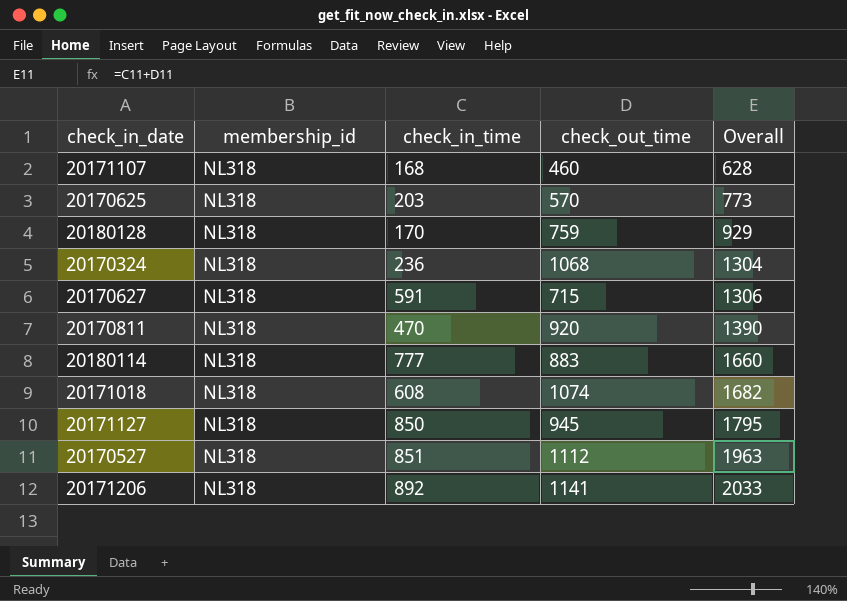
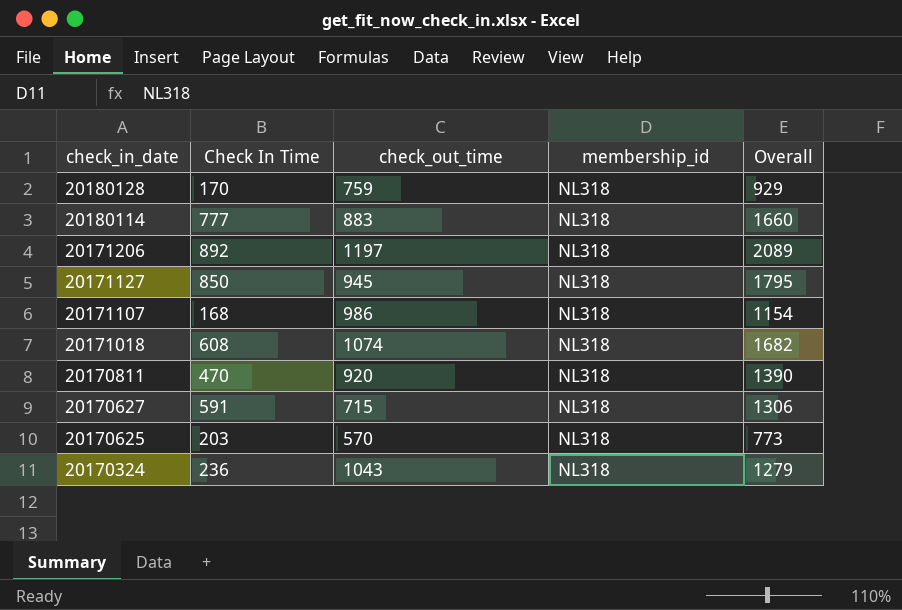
row order: Overall ascending -> check_in_date descending
column name: check_in_time -> Check In Time
column membership_id | position: 2 -> 4
row 20170527: NL318 | 851 | 1112 | 1963 -> none
20171206 | check_out_time: 1141 -> 1197
20171206 | Overall: 2033 -> 2089
20171107 | check_out_time: 460 -> 986
20171107 | Overall: 628 -> 1154
20170324 | check_out_time: 1068 -> 1043
20170324 | Overall: 1304 -> 1279

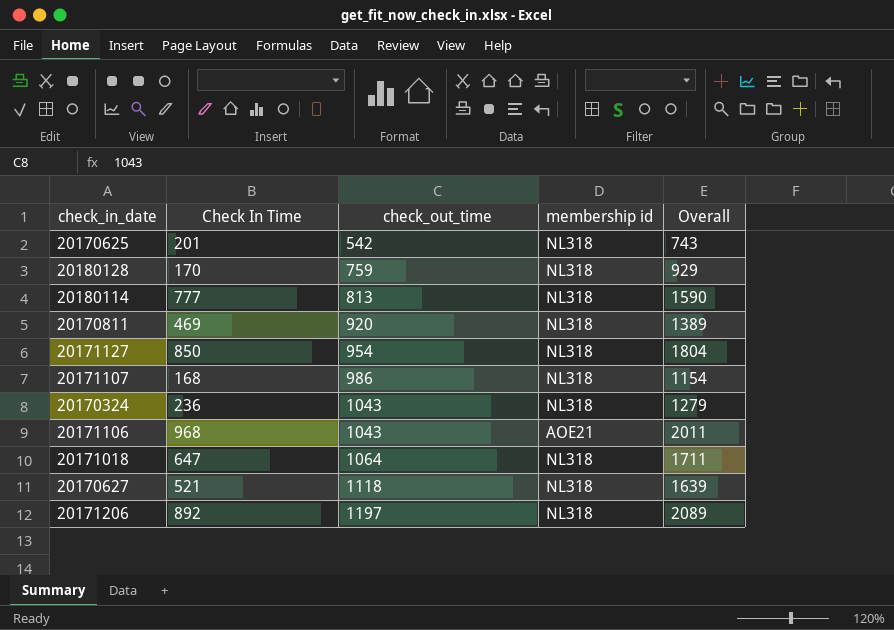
row order: check_in_date descending -> check_out_time ascending
column name: membership_id -> membership id
20170625 | Check In Time: 203 -> 201
20170625 | check_out_time: 570 -> 542
20170625 | Overall: 773 -> 743
20180114 | check_out_time: 883 -> 813
20180114 | Overall: 1660 -> 1590
20170811 | Check In Time: 470 -> 469
20170811 | Overall: 1390 -> 1389
20171127 | check_out_time: 945 -> 954
20171127 | Overall: 1795 -> 1804
row 20171106: none -> 968 | 1043 | AOE21 | 2011
20171018 | Check In Time: 608 -> 647
20171018 | check_out_time: 1074 -> 1064
20171018 | Overall: 1682 -> 1711
20170627 | Check In Time: 591 -> 521
20170627 | check_out_time: 715 -> 1118
20170627 | Overall: 1306 -> 1639

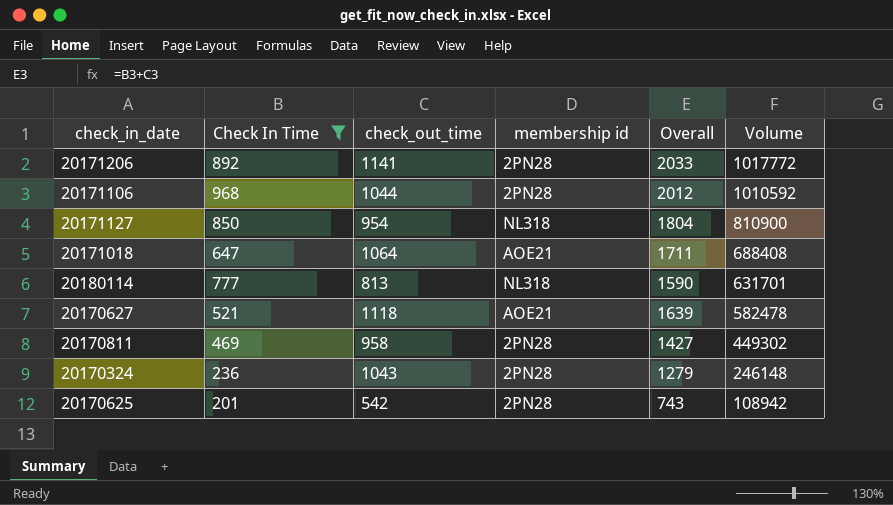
filter: none -> Check In Time >= 201
row order: check_out_time ascending -> Volume descending
column Volume | formula: none -> [Check In Time] * [check_out_time]
20171206 | check_out_time: 1197 -> 1141
20171206 | membership id: NL318 -> 2PN28
20171206 | Overall: 2089 -> 2033
20171106 | check_out_time: 1043 -> 1044
20171106 | membership id: AOE21 -> 2PN28
20171106 | Overall: 2011 -> 2012
20171018 | membership id: NL318 -> AOE21
20170627 | membership id: NL318 -> AOE21
20170811 | check_out_time: 920 -> 958
20170811 | membership id: NL318 -> 2PN28
20170811 | Overall: 1389 -> 1427
20170324 | membership id: NL318 -> 2PN28
20170625 | membership id: NL318 -> 2PN28

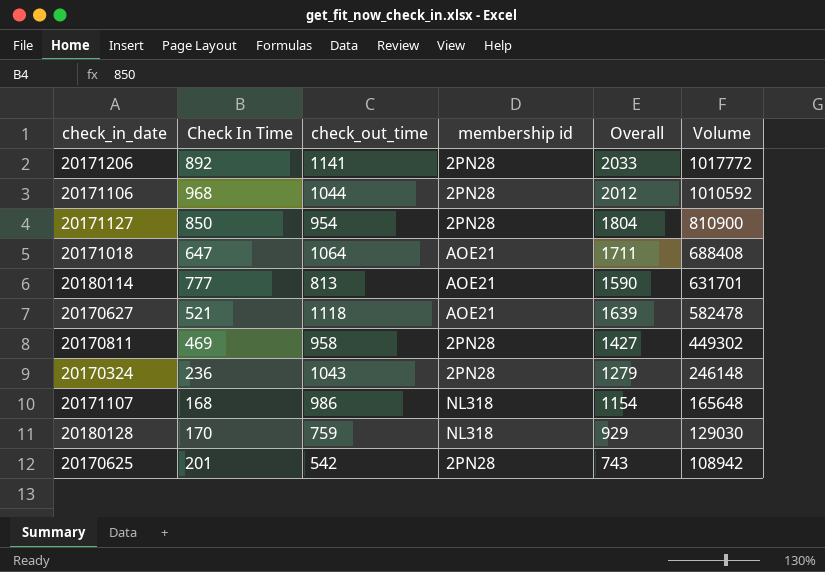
filter: Check In Time >= 201 -> none
20171127 | membership id: NL318 -> 2PN28
20180114 | membership id: NL318 -> AOE21

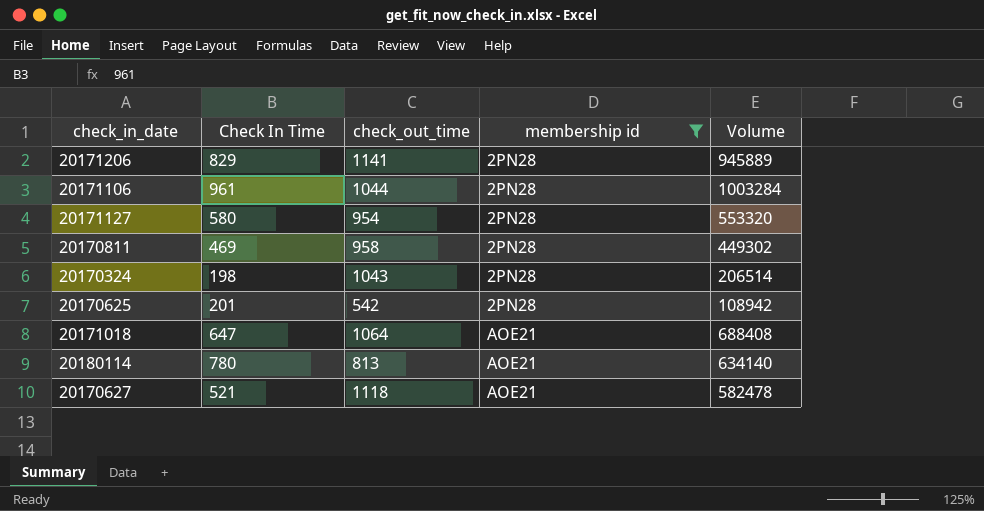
filter: none -> membership id != NL318
row order: Volume descending -> membership id ascending
column Overall | formula: [Check In Time] + [check_out_time] -> none
20171206 | Check In Time: 892 -> 829
20171206 | Volume: 1017772 -> 945889
20171106 | Check In Time: 968 -> 961
20171106 | Volume: 1010592 -> 1003284
20171127 | Check In Time: 850 -> 580
20171127 | Volume: 810900 -> 553320
20170324 | Check In Time: 236 -> 198
20170324 | Volume: 246148 -> 206514
20180114 | Check In Time: 777 -> 780
20180114 | Volume: 631701 -> 634140

